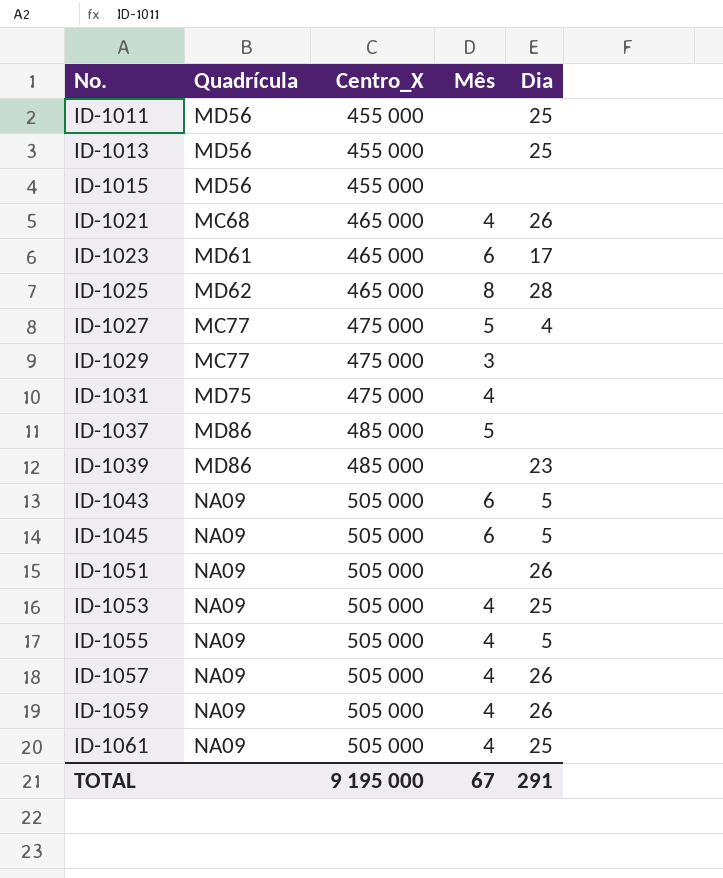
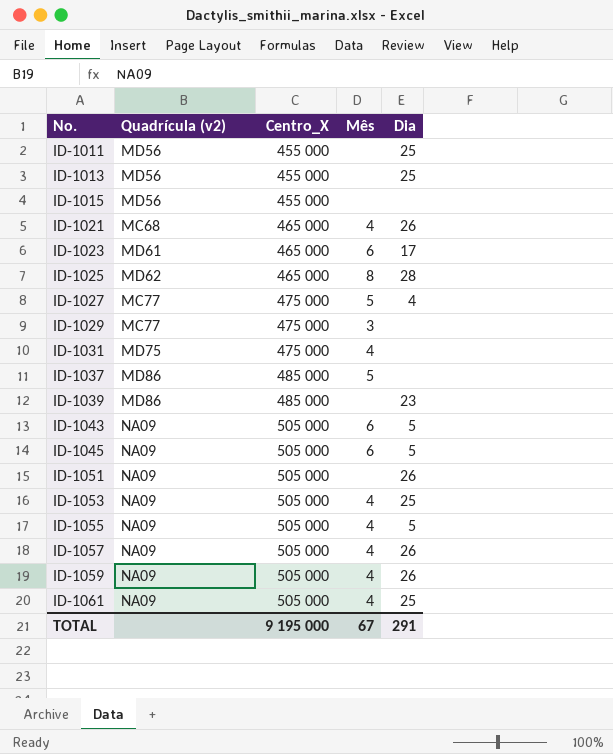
column name: Quadrícula -> Quadrícula (v2)

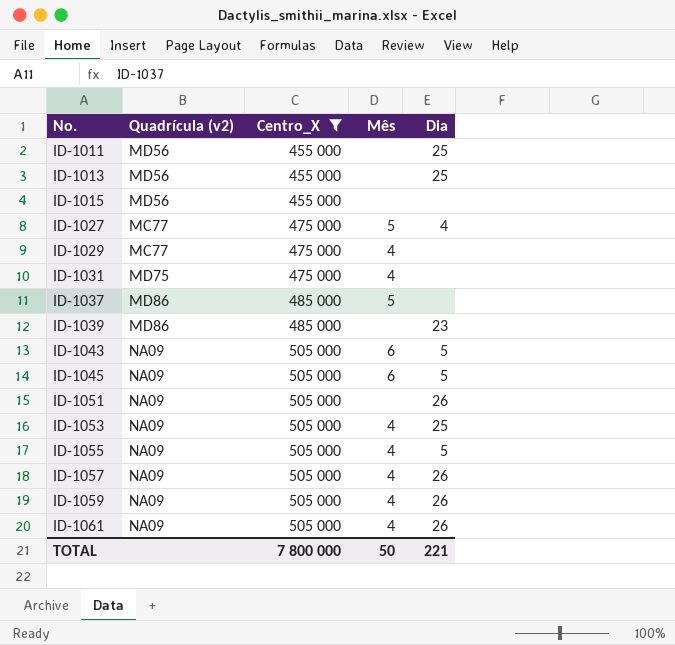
filter: none -> Centro_X != 465 000
ID-1029 | Mês: 3 -> 4
ID-1061 | Dia: 25 -> 26
TOTAL | Centro_X: 9 195 000 -> 7 800 000
TOTAL | Mês: 67 -> 50
TOTAL | Dia: 291 -> 221

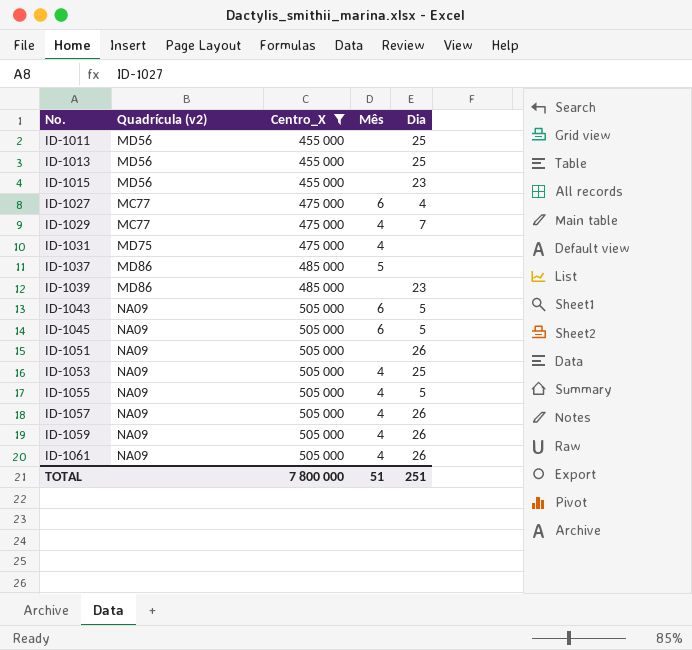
ID-1015 | Dia: none -> 23
ID-1027 | Mês: 5 -> 6
ID-1029 | Dia: none -> 7
TOTAL | Mês: 50 -> 51
TOTAL | Dia: 221 -> 251

